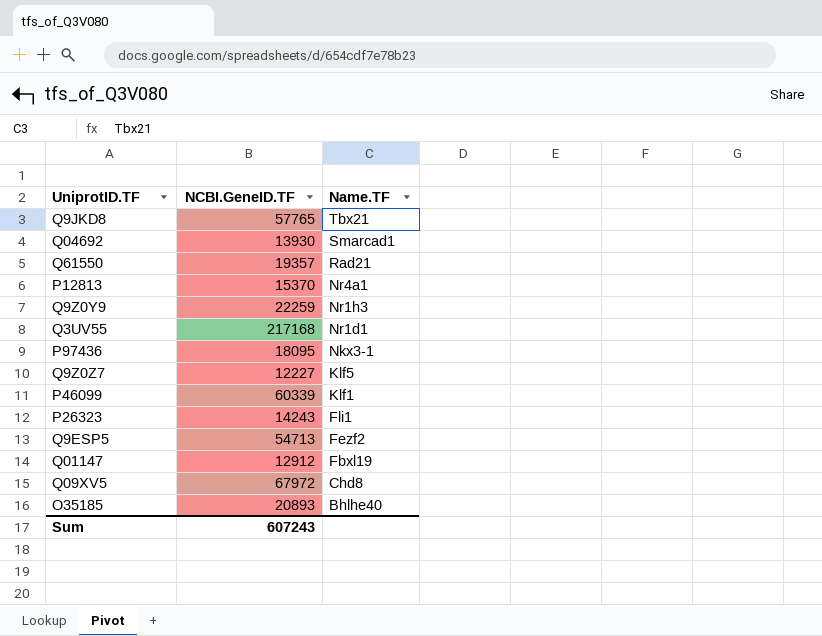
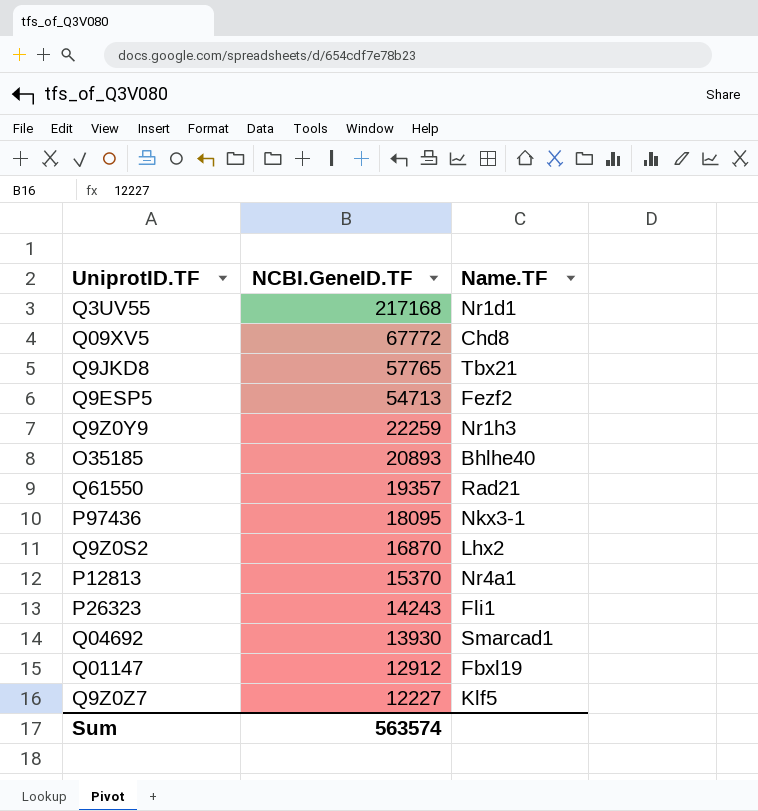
row order: Name.TF descending -> NCBI.GeneID.TF descending
row P46099: 60339 | Klf1 -> none
Q09XV5 | NCBI.GeneID.TF: 67972 -> 67772
row Q9Z0S2: none -> 16870 | Lhx2
Sum | NCBI.GeneID.TF: 607243 -> 563574

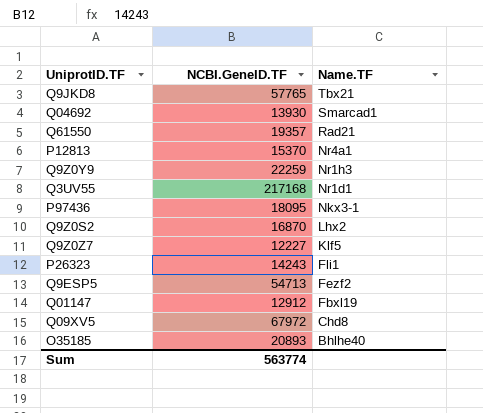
row order: NCBI.GeneID.TF descending -> Name.TF descending
Q09XV5 | NCBI.GeneID.TF: 67772 -> 67972
Sum | NCBI.GeneID.TF: 563574 -> 563774

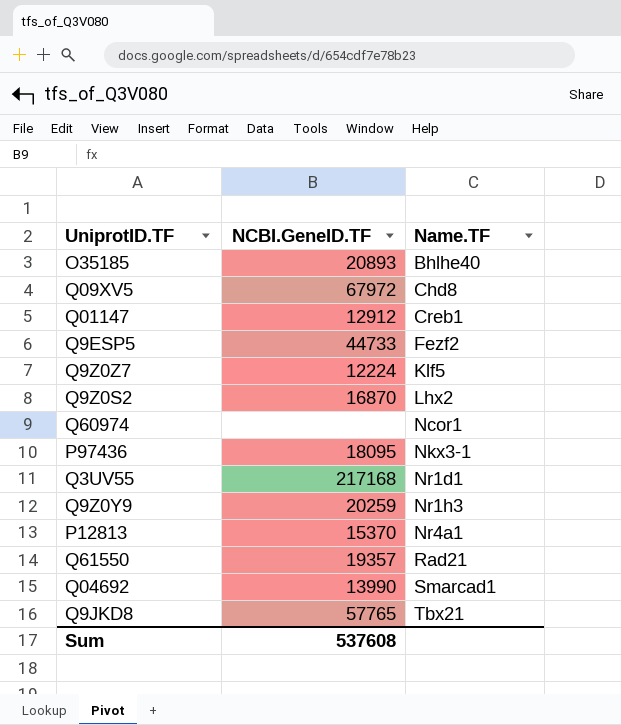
row order: Name.TF descending -> Name.TF ascending
row P26323: 14243 | Fli1 -> none
Q01147 | Name.TF: Fbxl19 -> Creb1
Q9ESP5 | NCBI.GeneID.TF: 54713 -> 44733
Q9Z0Z7 | NCBI.GeneID.TF: 12227 -> 12224
row Q60974: none -> none | Ncor1
Q9Z0Y9 | NCBI.GeneID.TF: 22259 -> 20259
Q04692 | NCBI.GeneID.TF: 13930 -> 13990
Sum | NCBI.GeneID.TF: 563774 -> 537608

